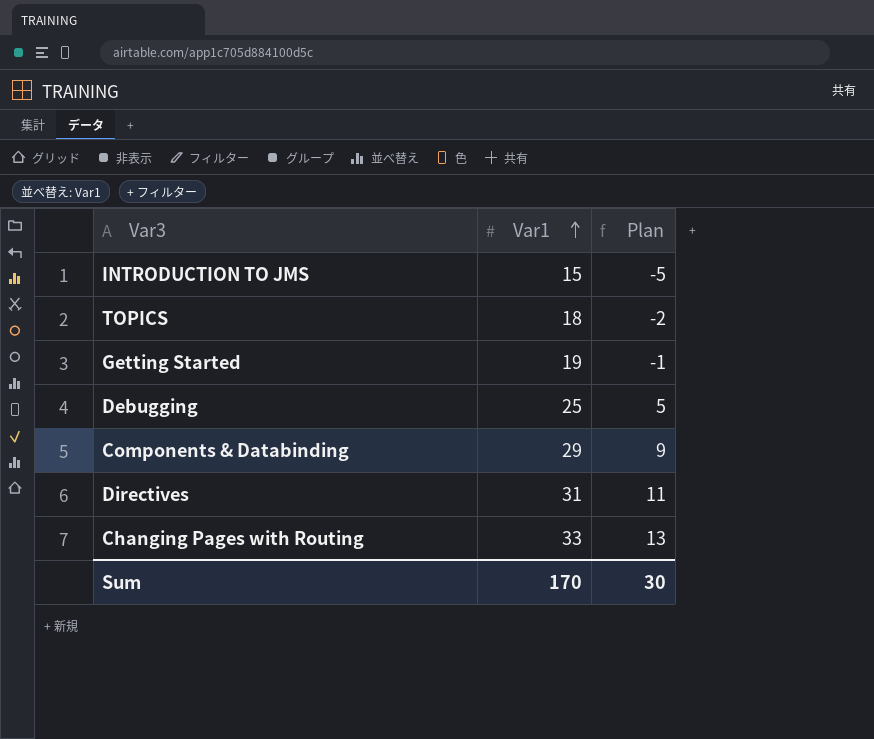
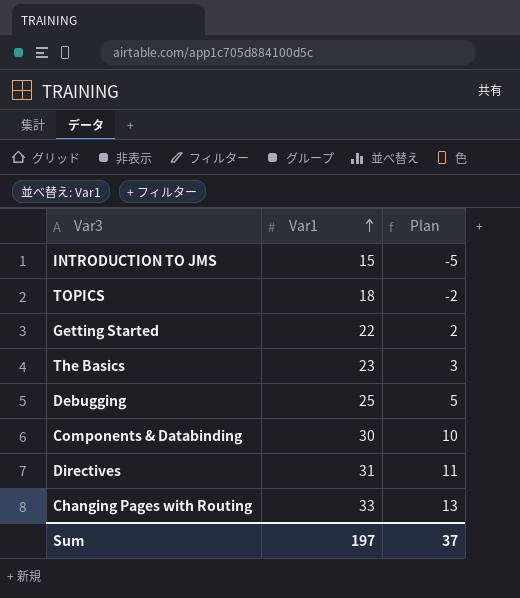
Getting Started | Var1: 19 -> 22
Getting Started | Plan: -1 -> 2
row The Basics: none -> 23 | 3
Components & Databinding | Var1: 29 -> 30
Components & Databinding | Plan: 9 -> 10
Sum | Var1: 170 -> 197
Sum | Plan: 30 -> 37

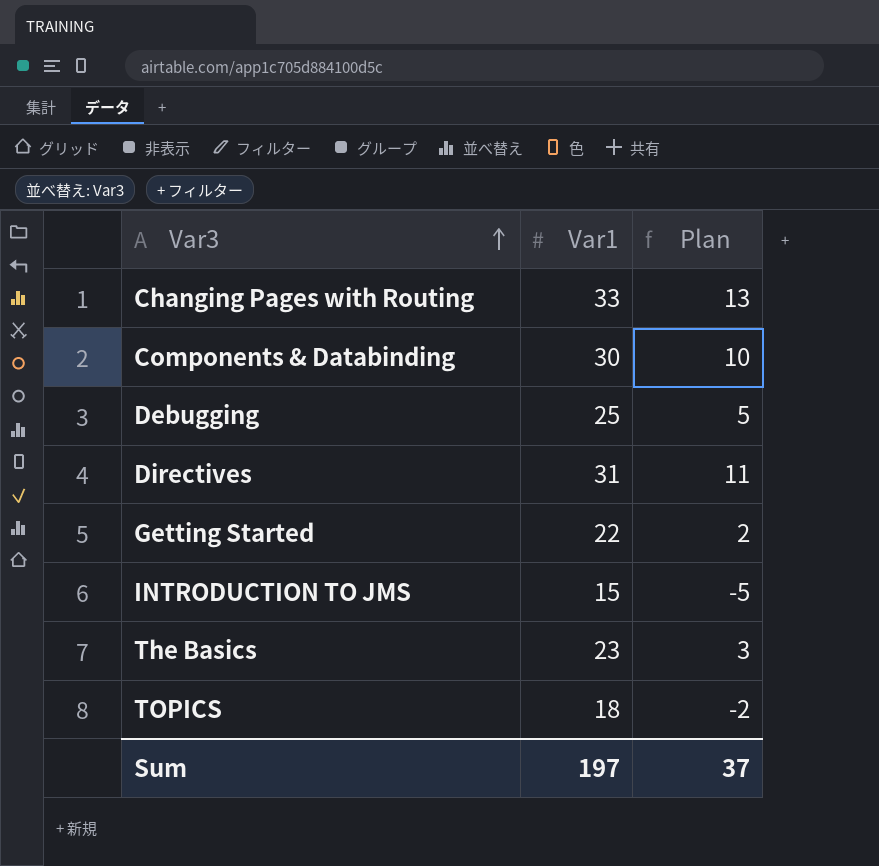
row order: Var1 ascending -> Var3 ascending

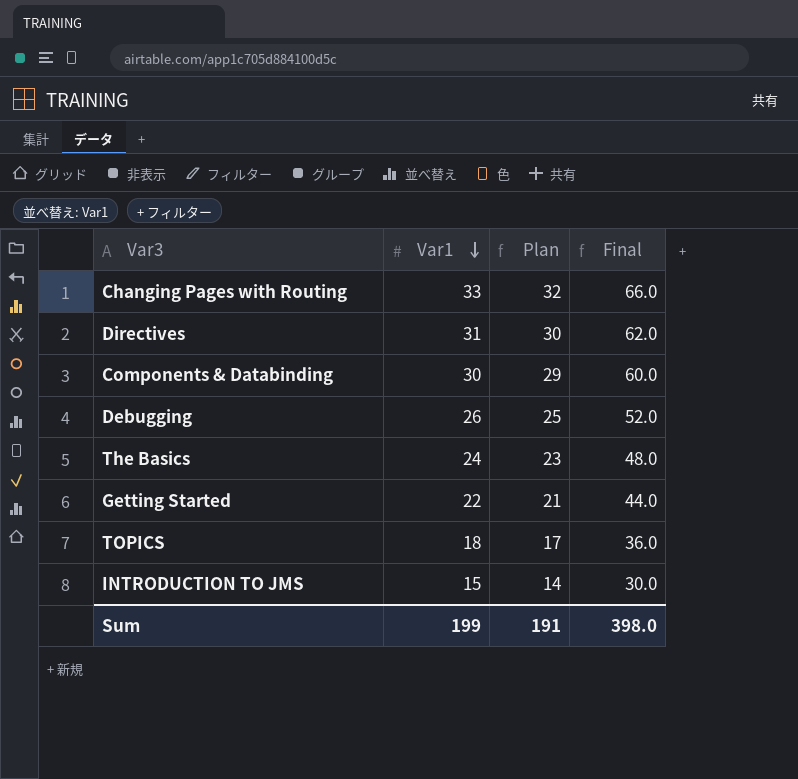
row order: Var3 ascending -> Var1 descending
column Plan | formula: [Var1] - 20 -> [Var1] - 1
column Final | formula: none -> [Var1] * 2
Debugging | Var1: 25 -> 26
The Basics | Var1: 23 -> 24
Sum | Var1: 197 -> 199
Sum | Plan: 37 -> 191

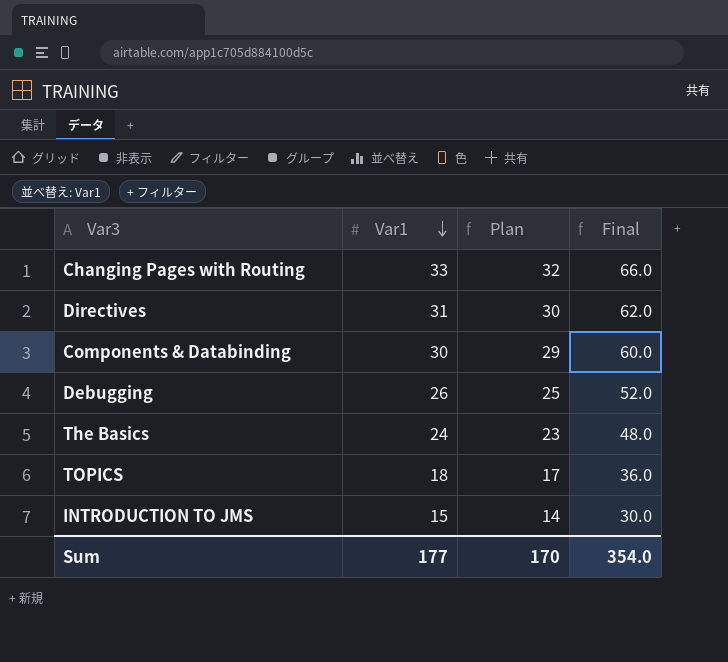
row Getting Started: 22 | 21 | 44.0 -> none
Sum | Var1: 199 -> 177
Sum | Plan: 191 -> 170
Sum | Final: 398.0 -> 354.0

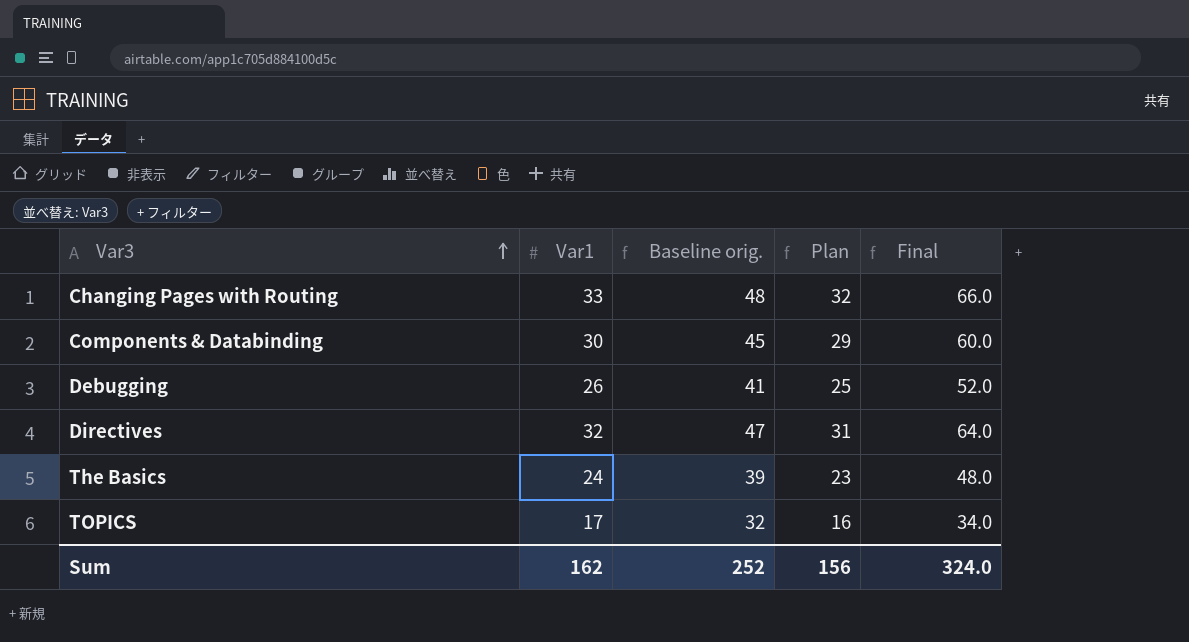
row order: Var1 descending -> Var3 ascending
column Baseline orig. | formula: none -> [Var1] + 15
row INTRODUCTION TO JMS: 15 | 14 | 30.0 -> none
Directives | Var1: 31 -> 32
Directives | Plan: 30 -> 31
Directives | Final: 62.0 -> 64.0
TOPICS | Var1: 18 -> 17
TOPICS | Plan: 17 -> 16
TOPICS | Final: 36.0 -> 34.0
Sum | Var1: 177 -> 162
Sum | Plan: 170 -> 156
Sum | Final: 354.0 -> 324.0

